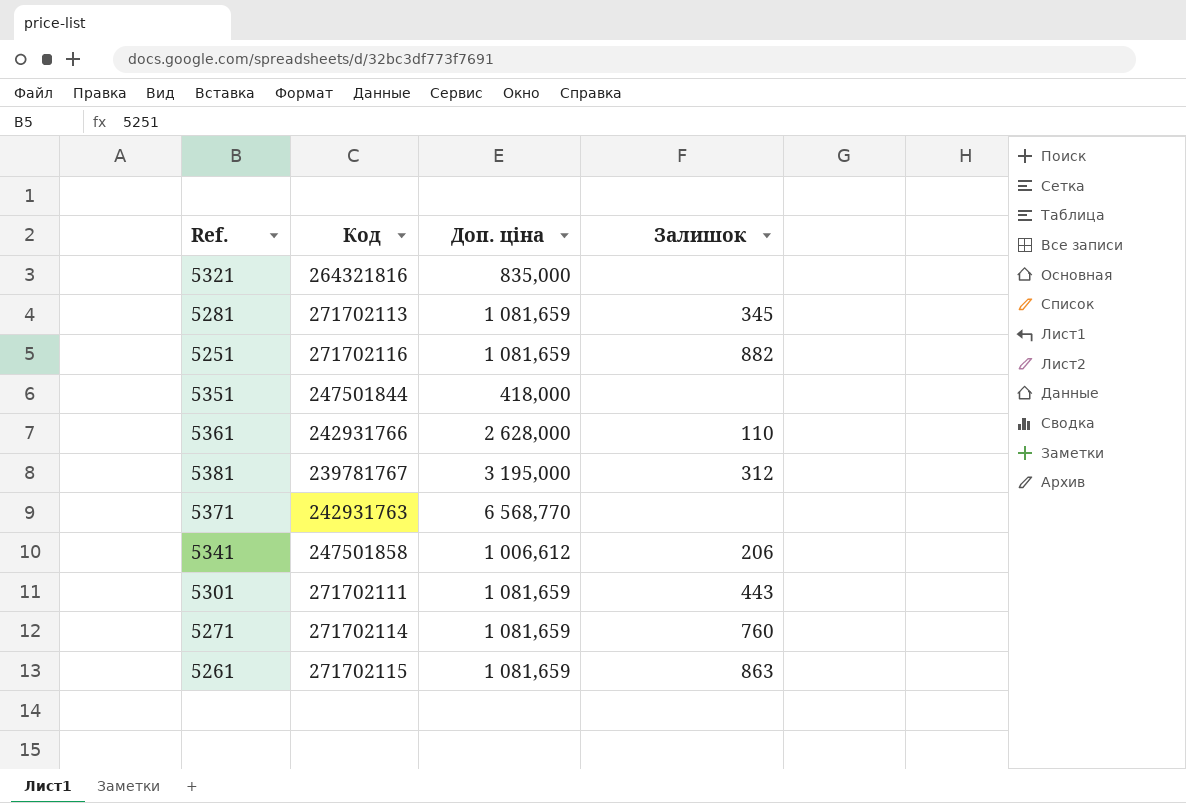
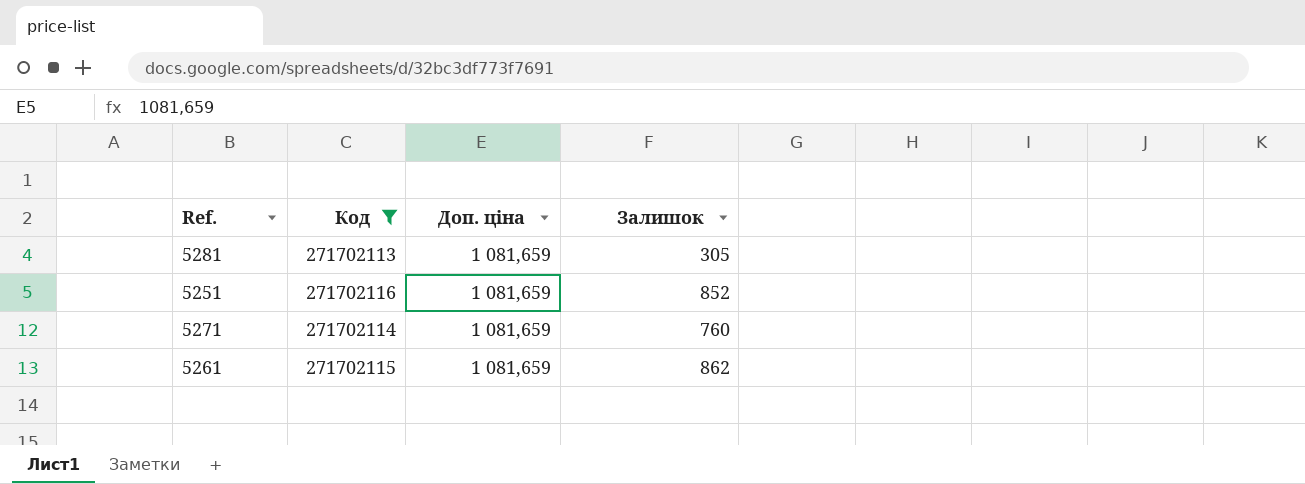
filter: none -> Код >= 271702113
5281 | Залишок: 345 -> 305
5251 | Залишок: 882 -> 852
5261 | Залишок: 863 -> 862

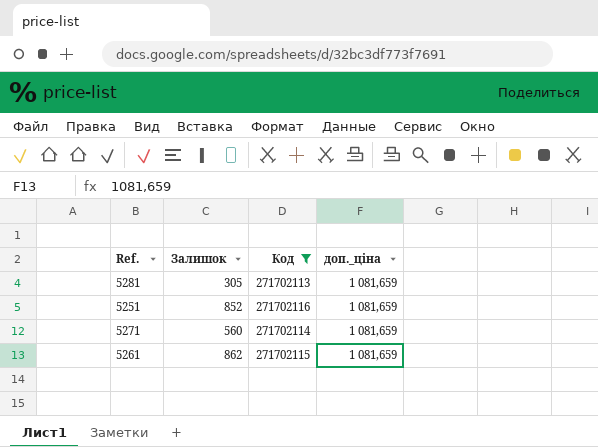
column Залишок | position: 4 -> 2
column name: Доп. ціна -> доп._ціна
5271 | Залишок: 760 -> 560

